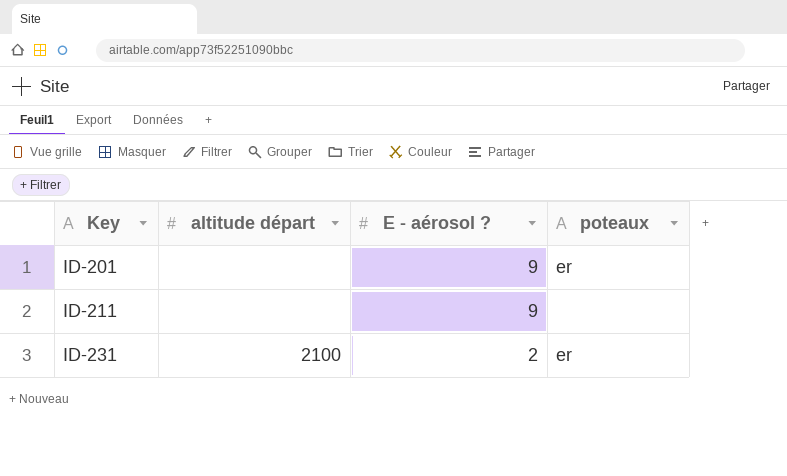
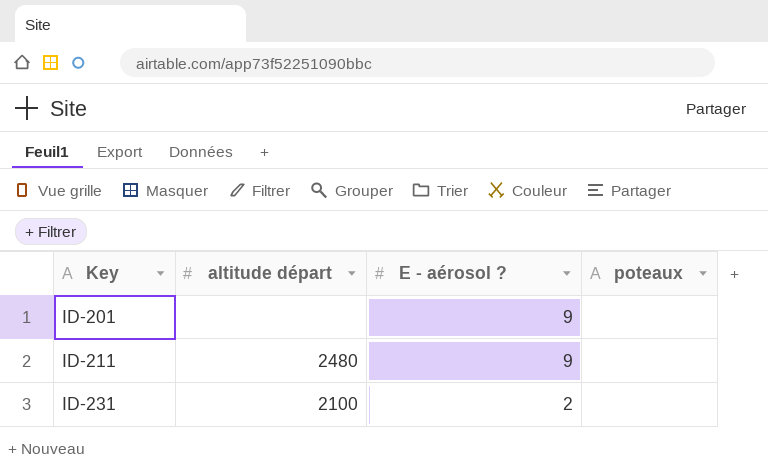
ID-201 | poteaux: er -> none
ID-211 | altitude départ: none -> 2480
ID-231 | poteaux: er -> none

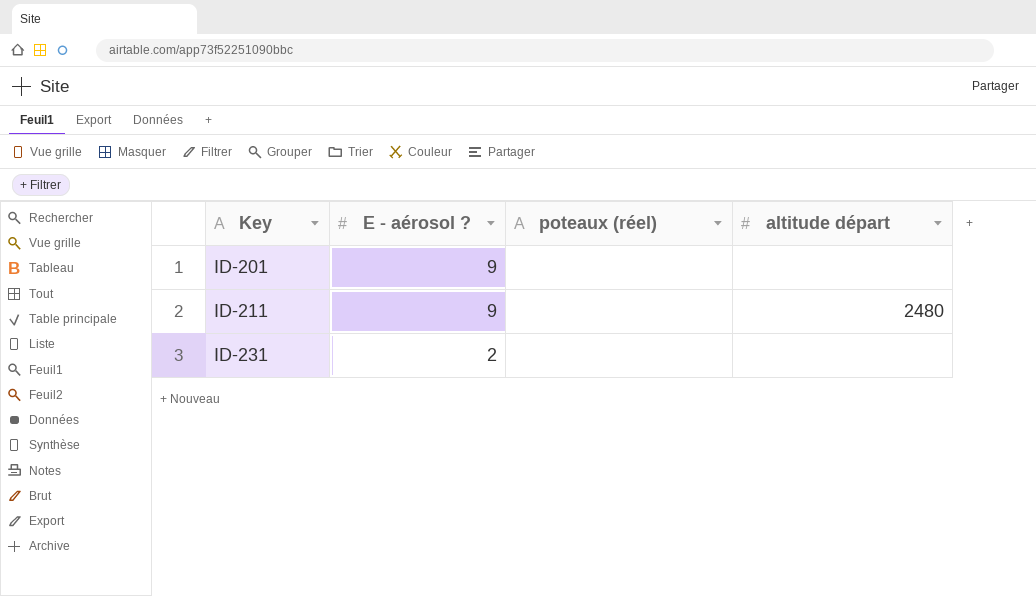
column name: poteaux -> poteaux (réel)
column altitude départ | position: 2 -> 4
ID-231 | altitude départ: 2100 -> none

